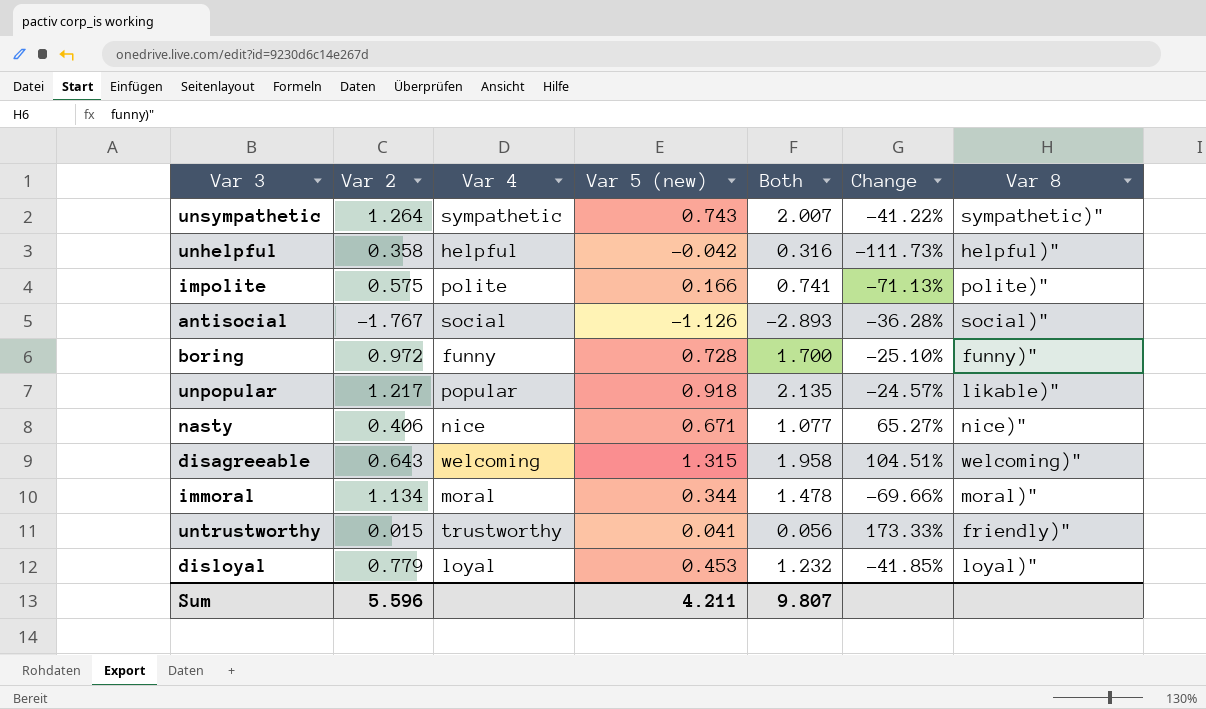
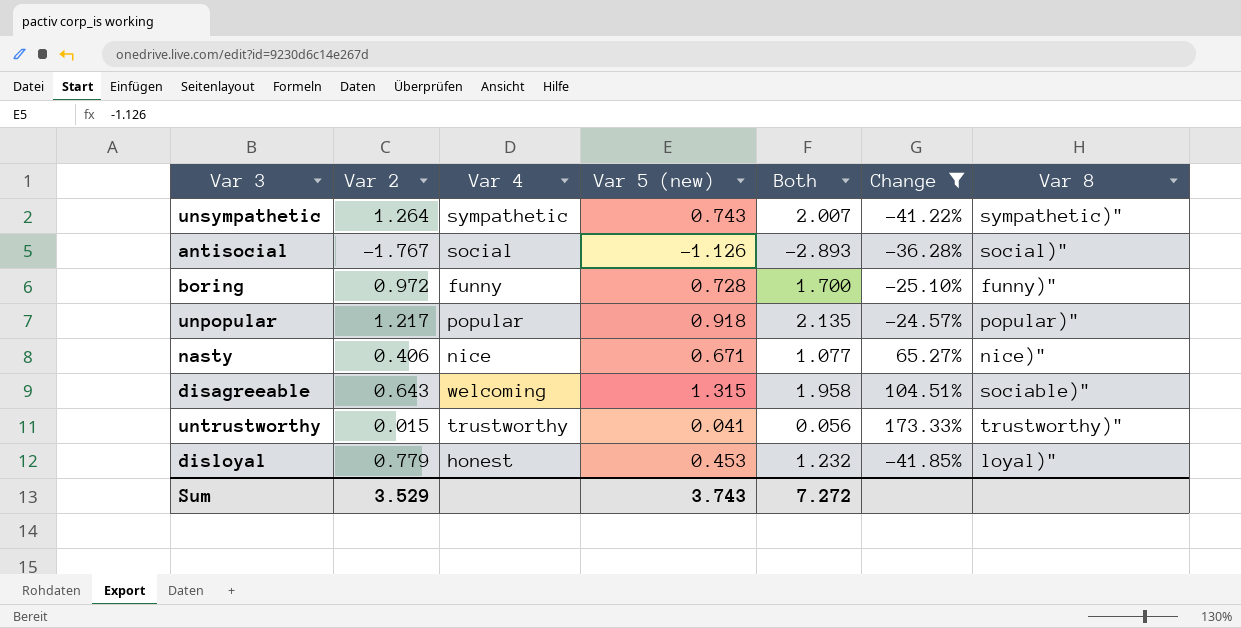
filter: none -> Change >= -41.85%
unpopular | Var 8: likable)" -> popular)"
disagreeable | Var 8: welcoming)" -> sociable)"
untrustworthy | Var 8: friendly)" -> trustworthy)"
disloyal | Var 4: loyal -> honest
Sum | Var 2: 5.596 -> 3.529
Sum | Var 5 (new): 4.211 -> 3.743
Sum | Both: 9.807 -> 7.272

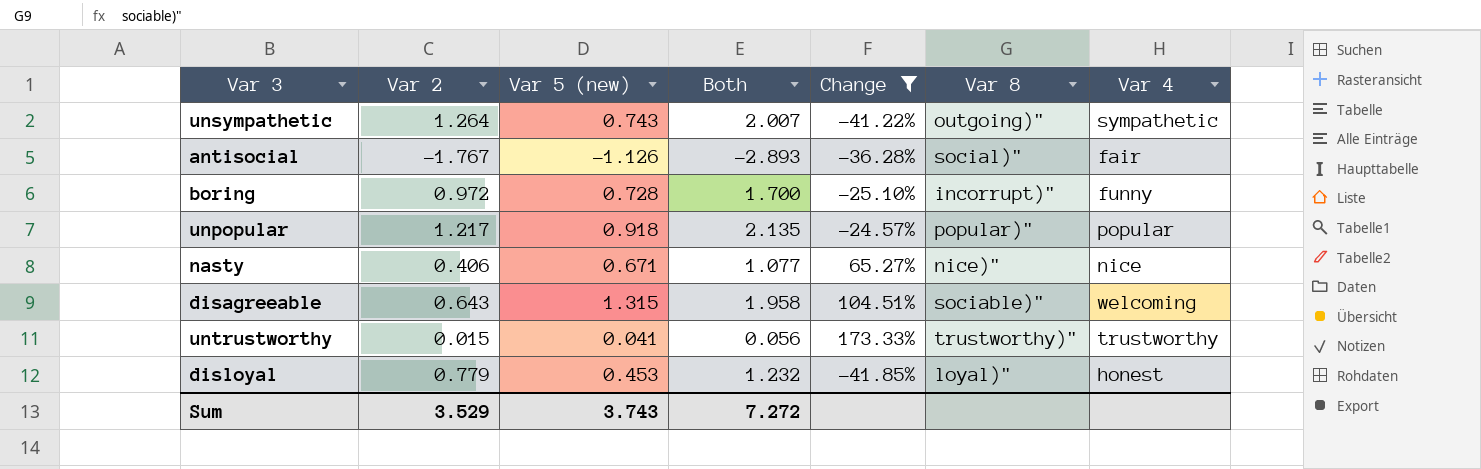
column Var 4 | position: 3 -> 7
unsympathetic | Var 8: sympathetic)" -> outgoing)"
antisocial | Var 4: social -> fair
boring | Var 8: funny)" -> incorrupt)"

